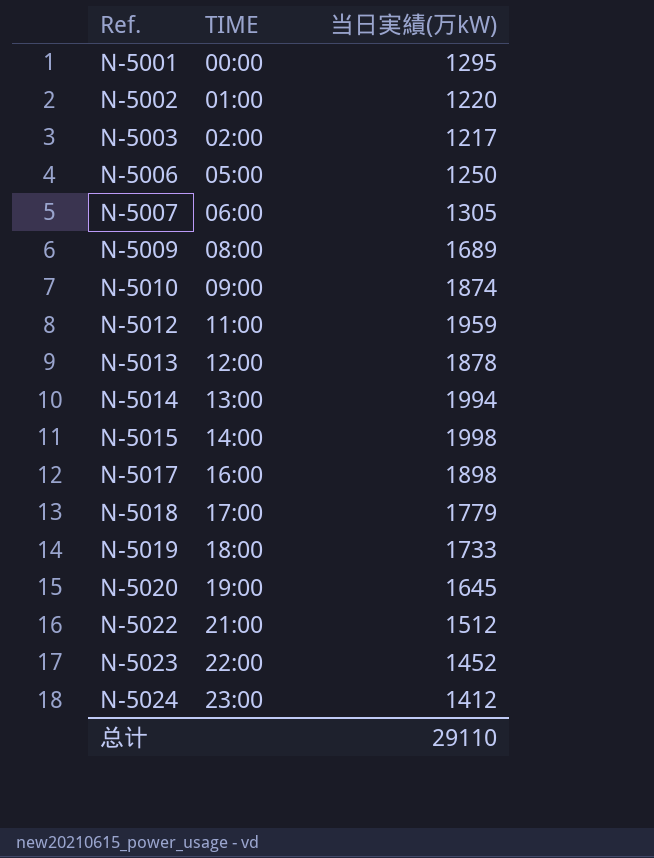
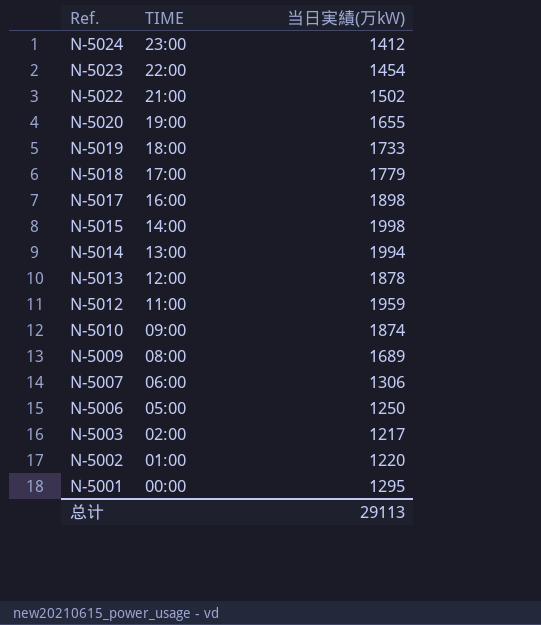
row order: Ref. ascending -> Ref. descending
N-5023 | 当日実績(万kW): 1452 -> 1454
N-5022 | 当日実績(万kW): 1512 -> 1502
N-5020 | 当日実績(万kW): 1645 -> 1655
N-5007 | 当日実績(万kW): 1305 -> 1306
总计 | 当日実績(万kW): 29110 -> 29113

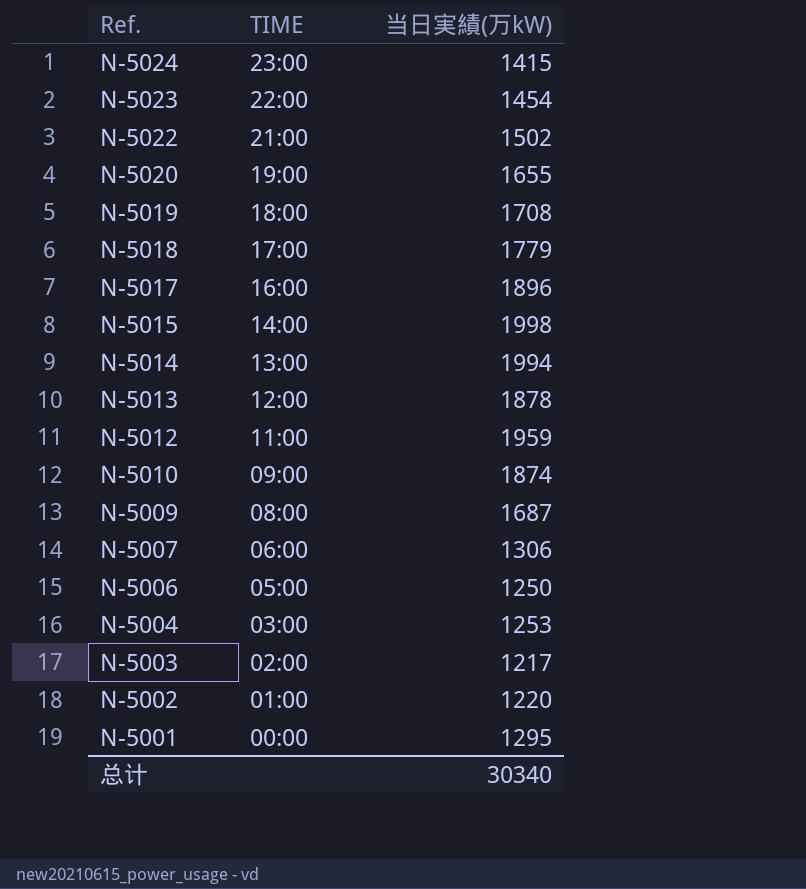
N-5024 | 当日実績(万kW): 1412 -> 1415
N-5019 | 当日実績(万kW): 1733 -> 1708
N-5017 | 当日実績(万kW): 1898 -> 1896
N-5009 | 当日実績(万kW): 1689 -> 1687
row N-5004: none -> 03:00 | 1253
总计 | 当日実績(万kW): 29113 -> 30340

